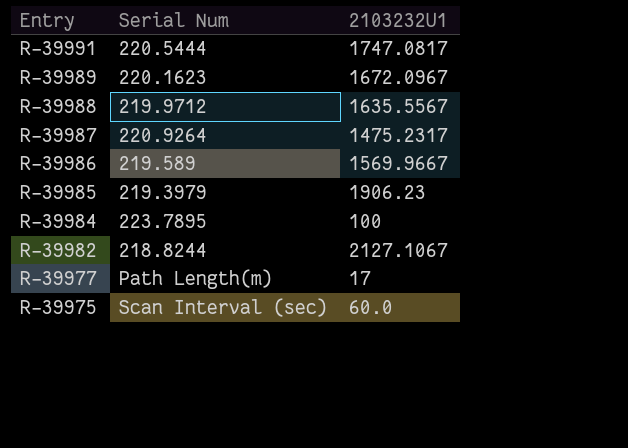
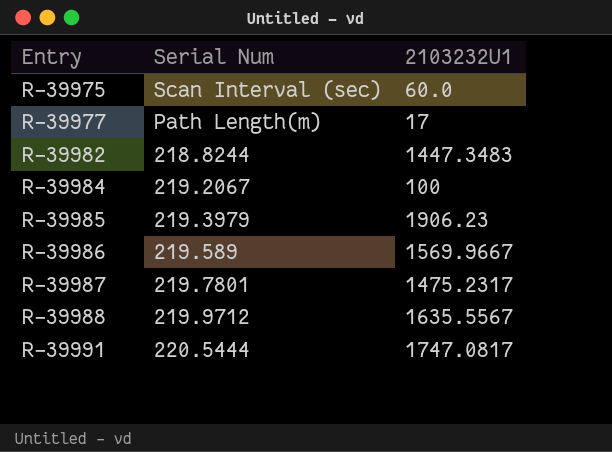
row order: Entry descending -> Entry ascending
row R-39989: 220.1623 | 1672.0967 -> none
R-39982 | 2103232U1: 2127.1067 -> 1447.3483
R-39984 | Serial Num: 223.7895 -> 219.2067
R-39987 | Serial Num: 220.9264 -> 219.7801

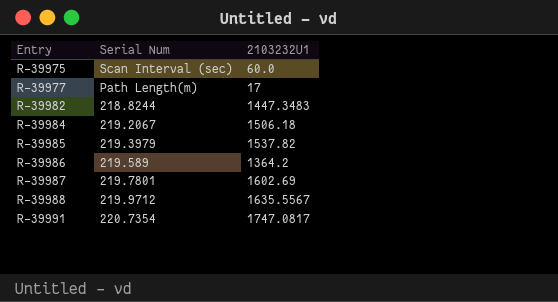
R-39984 | 2103232U1: 100 -> 1506.18
R-39985 | 2103232U1: 1906.23 -> 1537.82
R-39986 | 2103232U1: 1569.9667 -> 1364.2
R-39987 | 2103232U1: 1475.2317 -> 1602.69
R-39991 | Serial Num: 220.5444 -> 220.7354

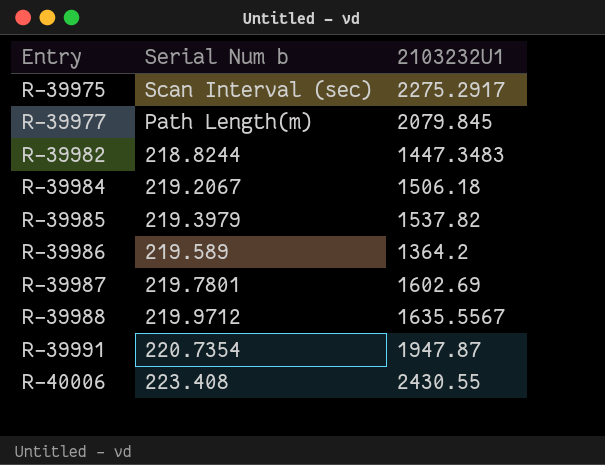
column name: Serial Num -> Serial Num b
R-39975 | 2103232U1: 60.0 -> 2275.2917
R-39977 | 2103232U1: 17 -> 2079.845
R-39991 | 2103232U1: 1747.0817 -> 1947.87
row R-40006: none -> 223.408 | 2430.55

